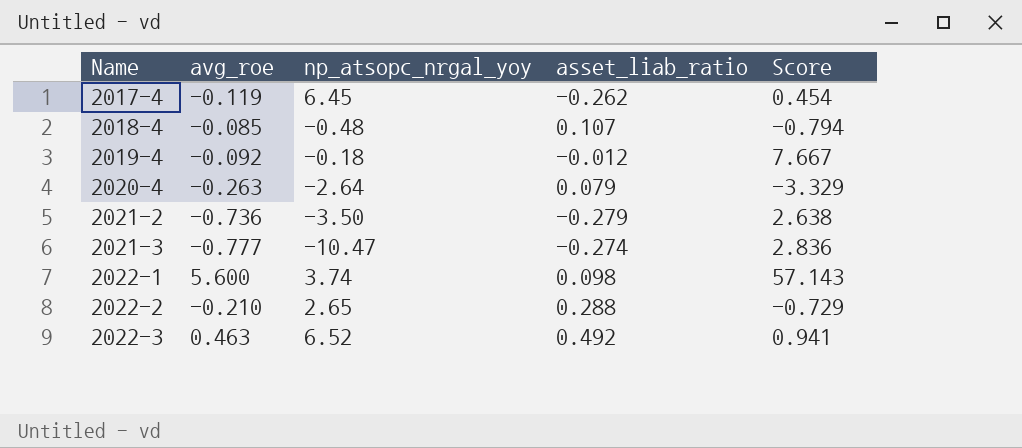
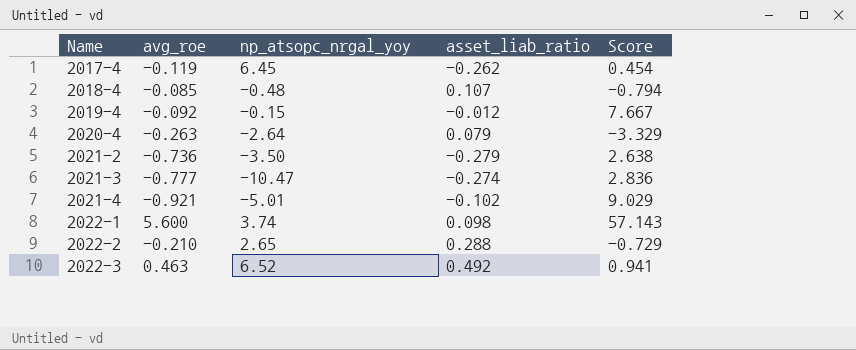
2019-4 | np_atsopc_nrgal_yoy: -0.18 -> -0.15
row 2021-4: none -> -0.921 | -5.01 | -0.102 | 9.029

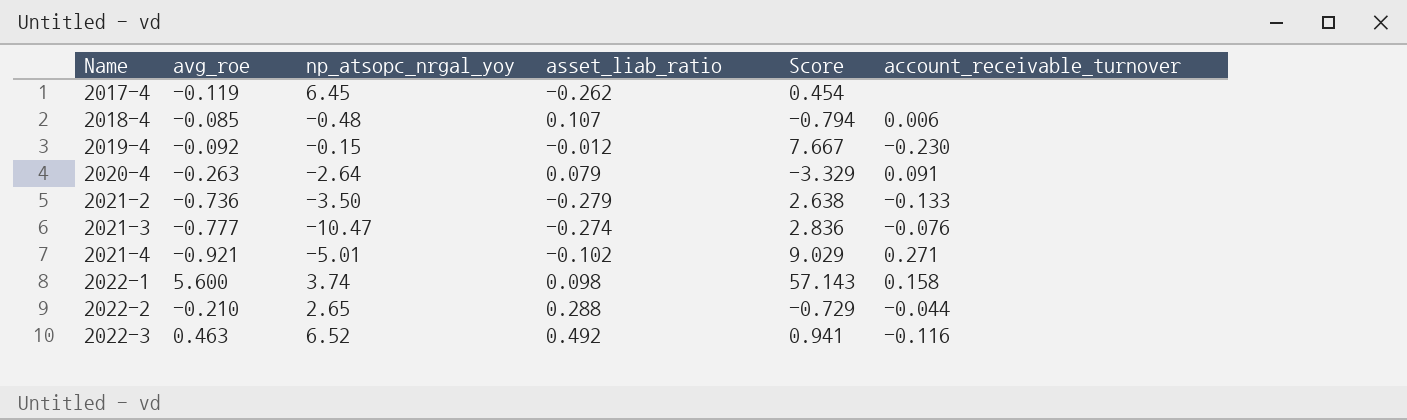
column account_receivable_turnover | position: none -> 6

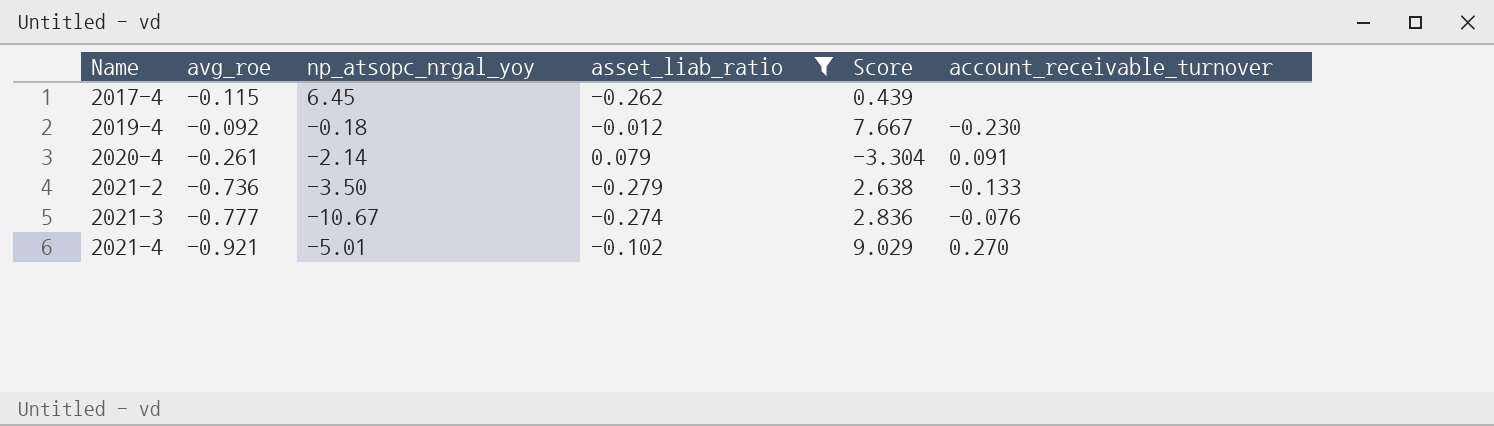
filter: none -> asset_liab_ratio <= 0.079
2017-4 | avg_roe: -0.119 -> -0.115
2017-4 | Score: 0.454 -> 0.439
2019-4 | np_atsopc_nrgal_yoy: -0.15 -> -0.18
2020-4 | avg_roe: -0.263 -> -0.261
2020-4 | np_atsopc_nrgal_yoy: -2.64 -> -2.14
2020-4 | Score: -3.329 -> -3.304
2021-3 | np_atsopc_nrgal_yoy: -10.47 -> -10.67
2021-4 | account_receivable_turnover: 0.271 -> 0.270

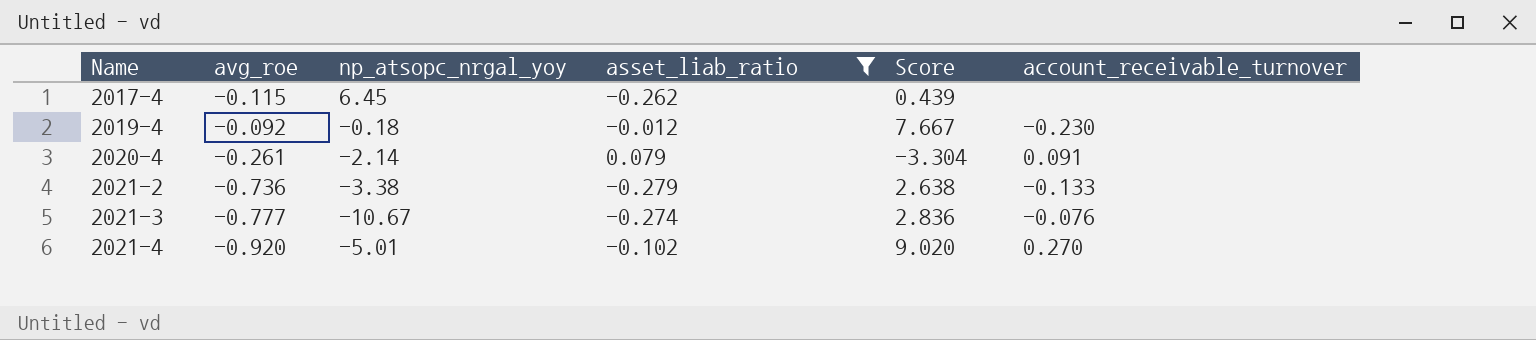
2021-2 | np_atsopc_nrgal_yoy: -3.50 -> -3.38
2021-4 | avg_roe: -0.921 -> -0.920
2021-4 | Score: 9.029 -> 9.020

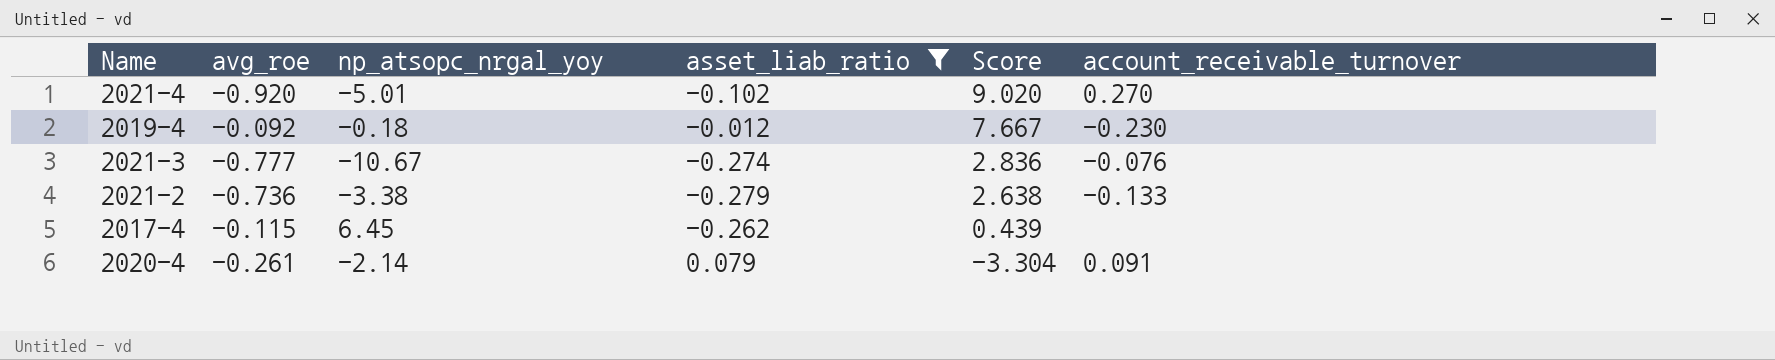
row order: Name ascending -> Score descending

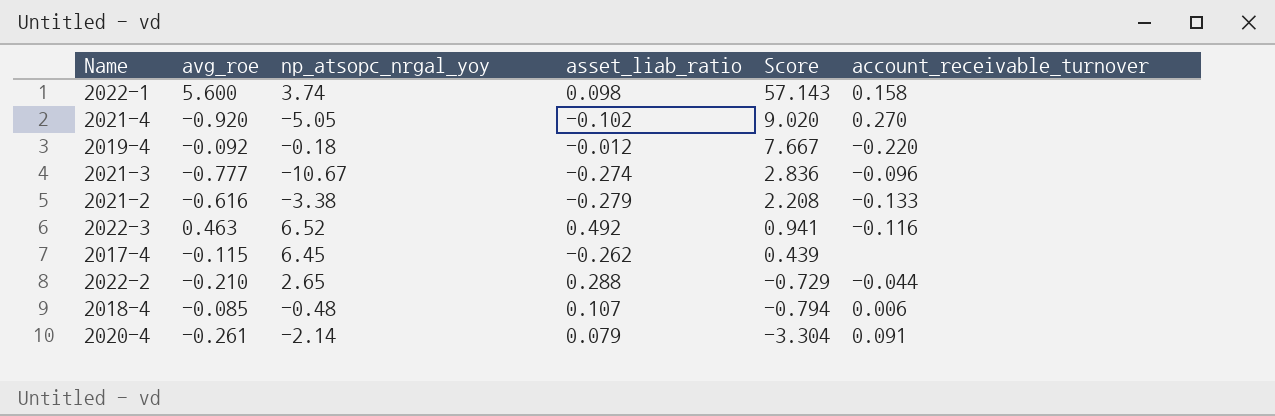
filter: asset_liab_ratio <= 0.079 -> none
2021-4 | np_atsopc_nrgal_yoy: -5.01 -> -5.05
2019-4 | account_receivable_turnover: -0.230 -> -0.220
2021-3 | account_receivable_turnover: -0.076 -> -0.096
2021-2 | avg_roe: -0.736 -> -0.616
2021-2 | Score: 2.638 -> 2.208

